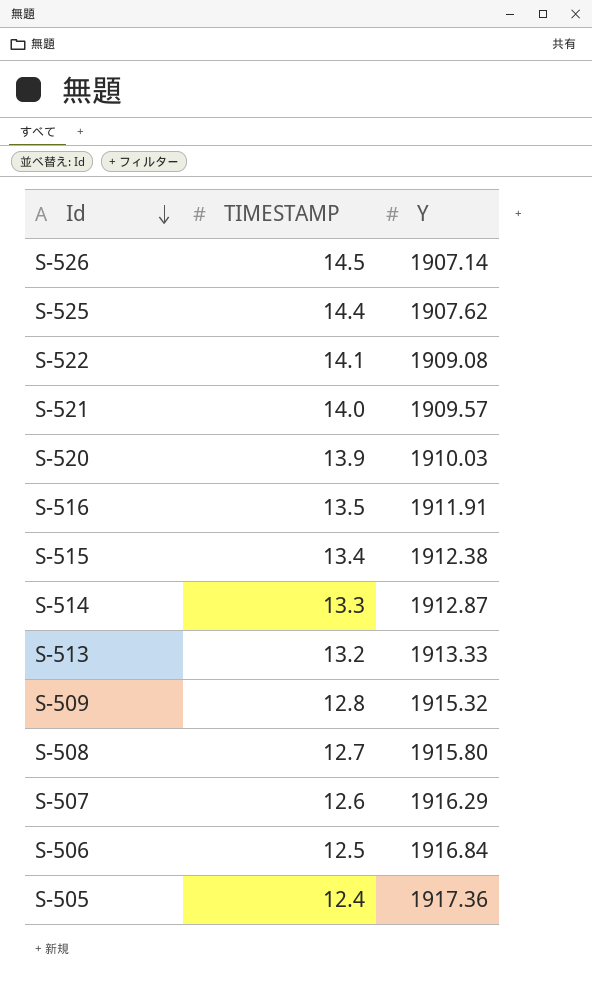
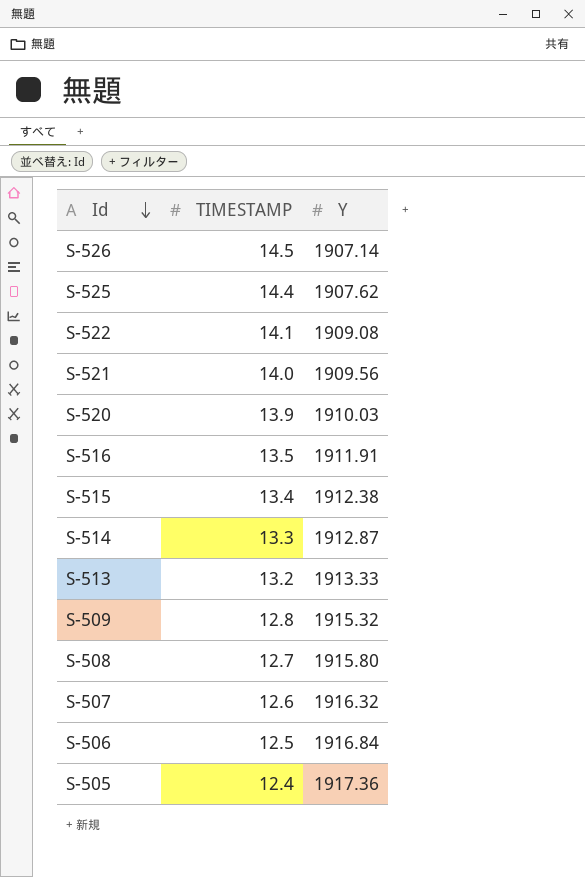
S-521 | Y: 1909.57 -> 1909.56
S-507 | Y: 1916.29 -> 1916.32

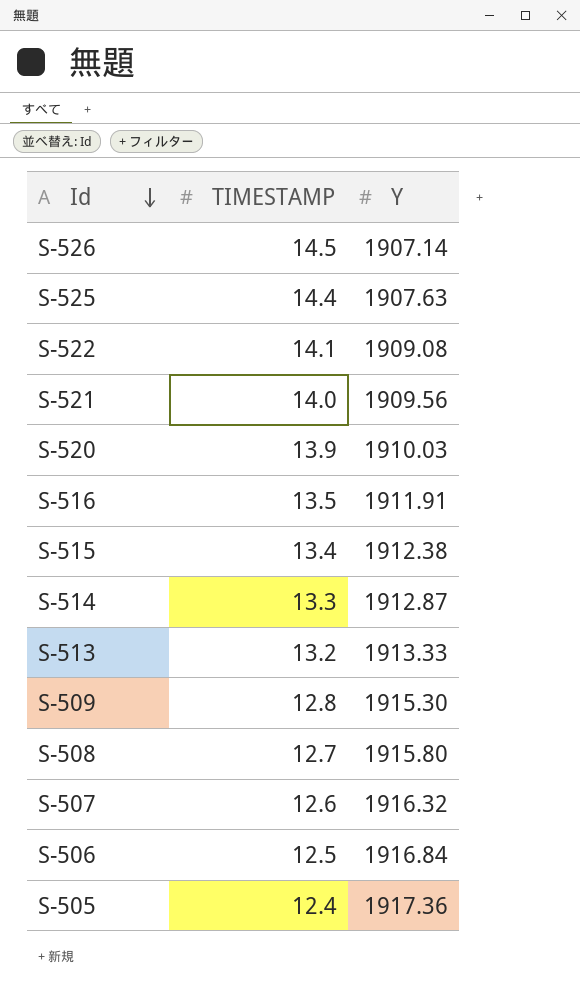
S-525 | Y: 1907.62 -> 1907.63
S-509 | Y: 1915.32 -> 1915.30

